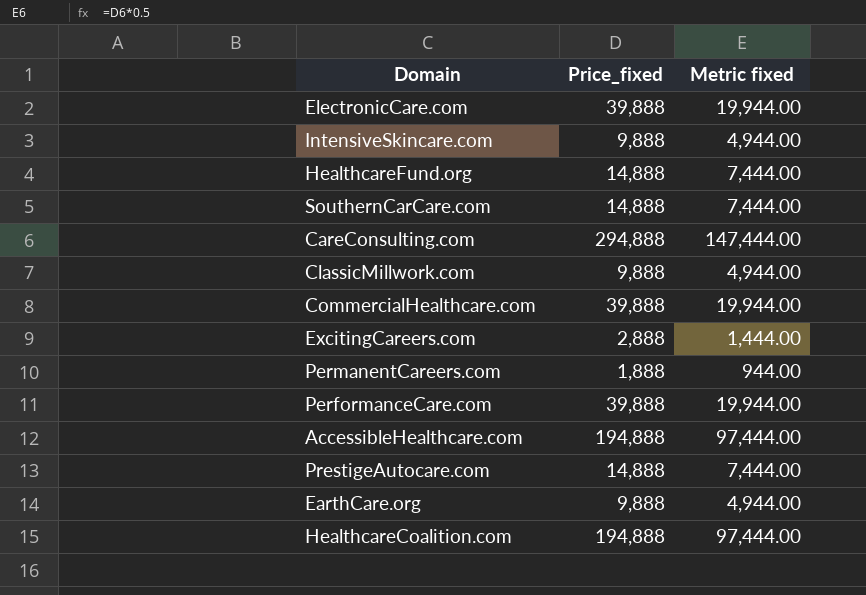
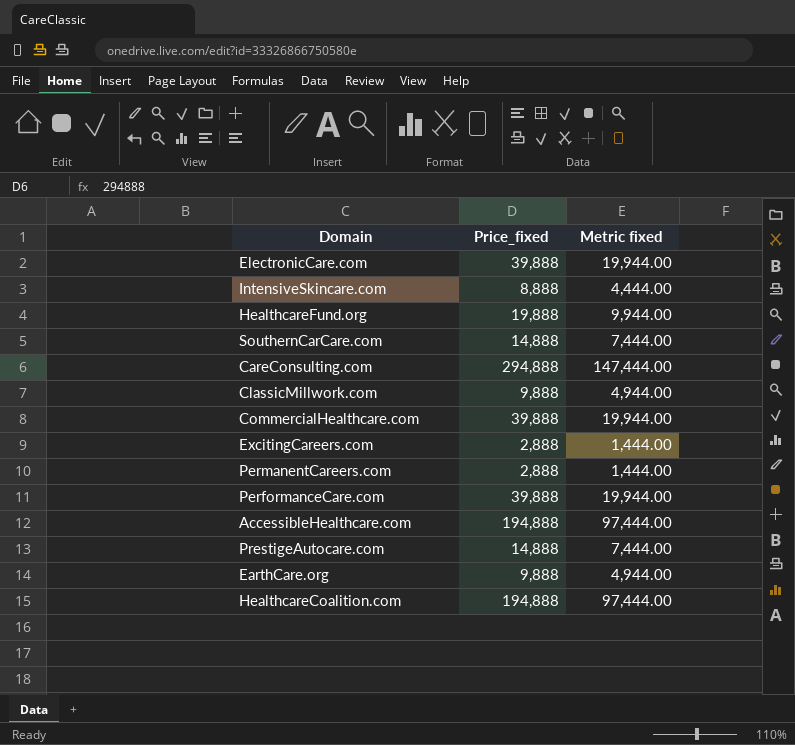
IntensiveSkincare.com | Price_fixed: 9,888 -> 8,888
IntensiveSkincare.com | Metric fixed: 4,944.00 -> 4,444.00
HealthcareFund.org | Price_fixed: 14,888 -> 19,888
HealthcareFund.org | Metric fixed: 7,444.00 -> 9,944.00
PermanentCareers.com | Price_fixed: 1,888 -> 2,888
PermanentCareers.com | Metric fixed: 944.00 -> 1,444.00

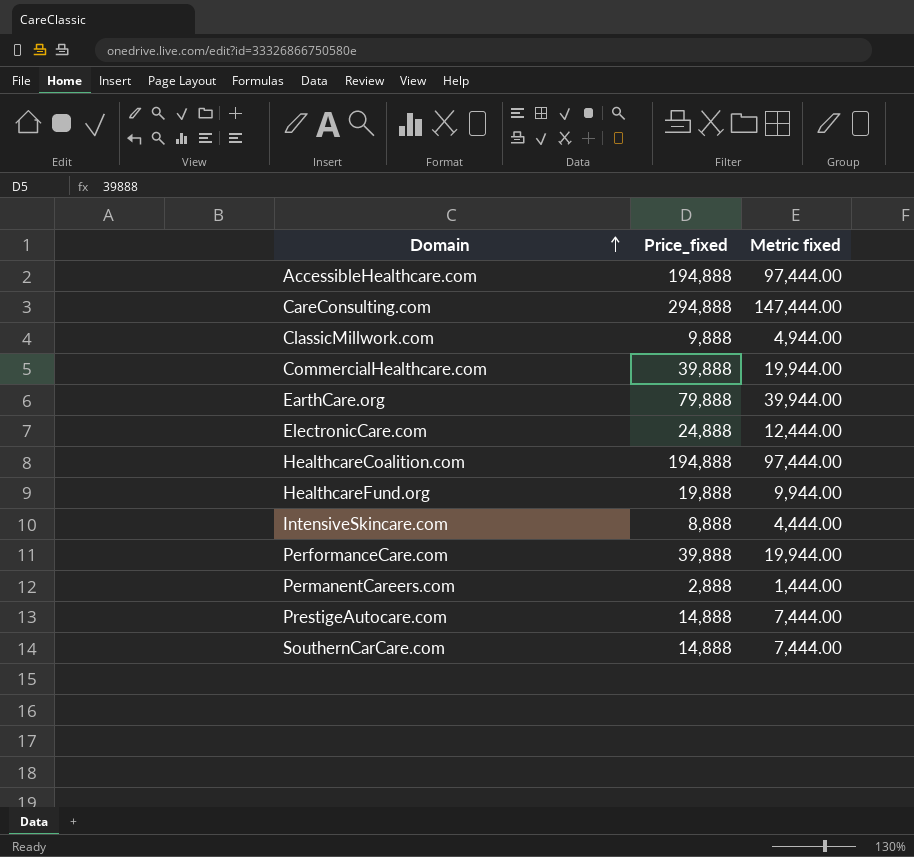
row order: none -> Domain ascending
row ExcitingCareers.com: 2,888 | 1,444.00 -> none
EarthCare.org | Price_fixed: 9,888 -> 79,888
EarthCare.org | Metric fixed: 4,944.00 -> 39,944.00
ElectronicCare.com | Price_fixed: 39,888 -> 24,888
ElectronicCare.com | Metric fixed: 19,944.00 -> 12,444.00

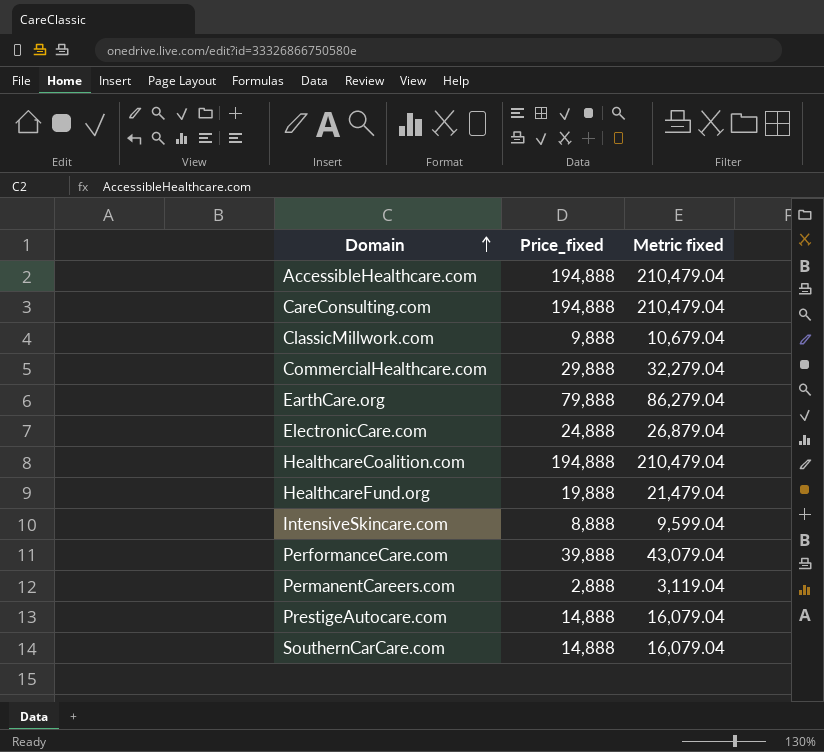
column Metric fixed | formula: [Price_fixed] * 0.5 -> [Price_fixed] * 1.08
CareConsulting.com | Price_fixed: 294,888 -> 194,888
CommercialHealthcare.com | Price_fixed: 39,888 -> 29,888

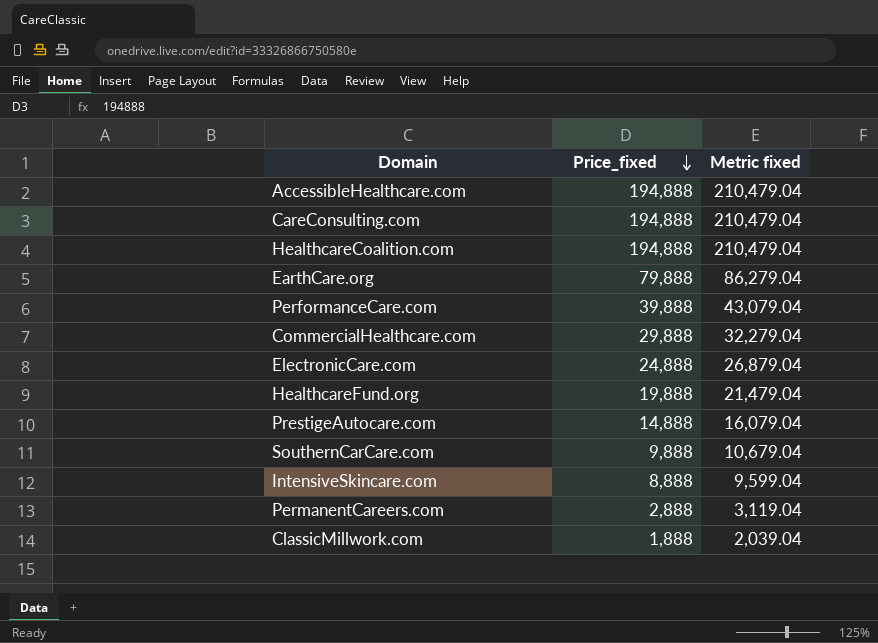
row order: Domain ascending -> Price_fixed descending
SouthernCarCare.com | Price_fixed: 14,888 -> 9,888
SouthernCarCare.com | Metric fixed: 16,079.04 -> 10,679.04
ClassicMillwork.com | Price_fixed: 9,888 -> 1,888
ClassicMillwork.com | Metric fixed: 10,679.04 -> 2,039.04

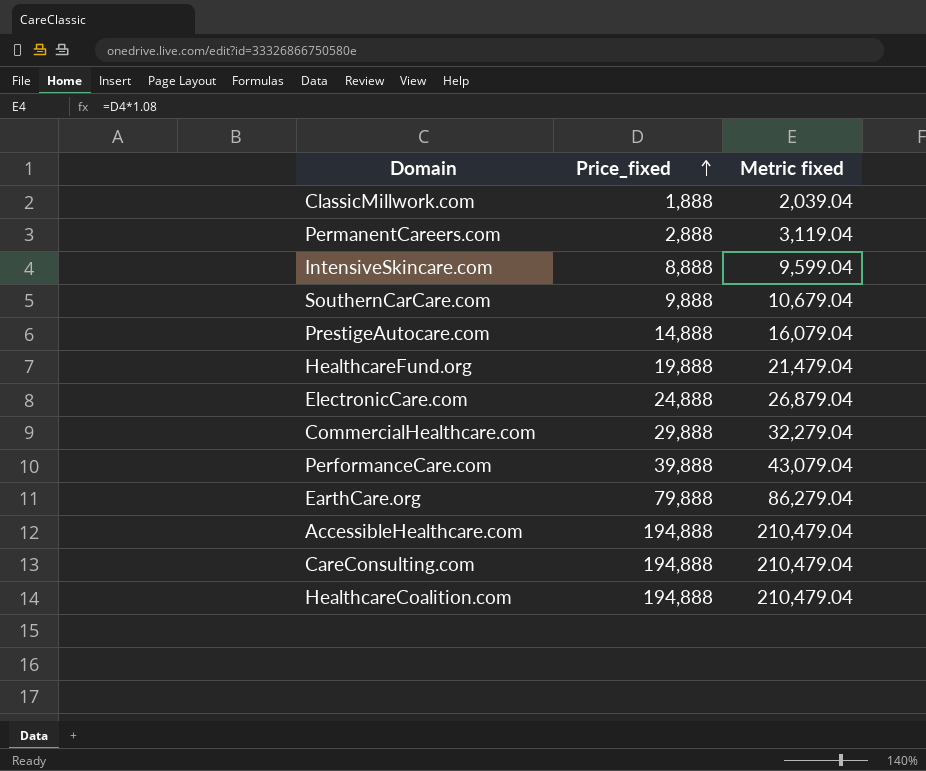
row order: Price_fixed descending -> Price_fixed ascending

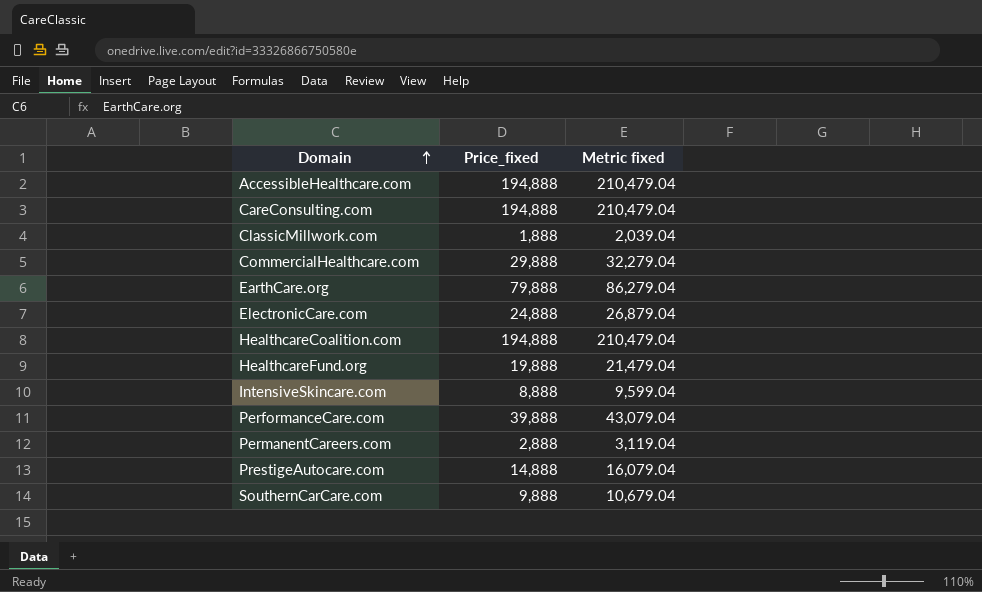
row order: Price_fixed ascending -> Domain ascending

